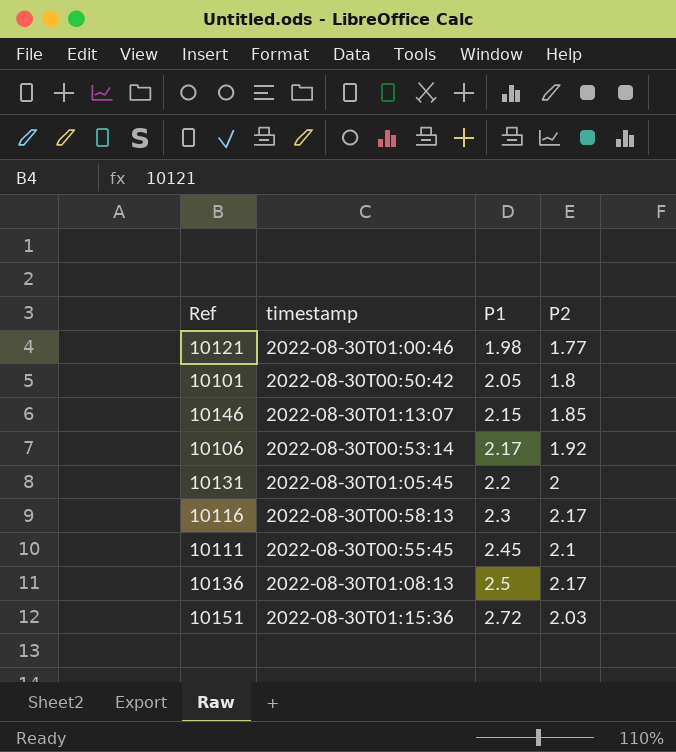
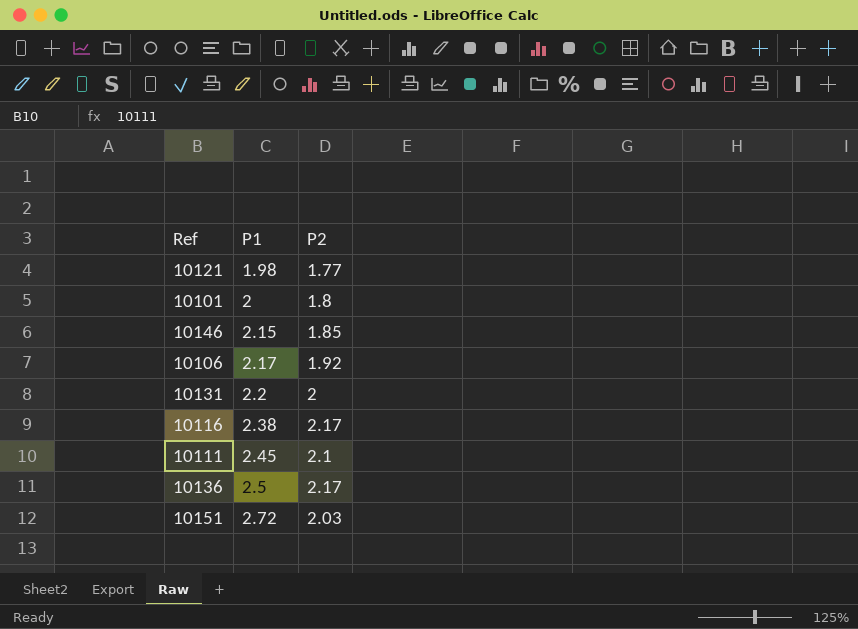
column timestamp | position: 2 -> none
10101 | P1: 2.05 -> 2
10116 | P1: 2.3 -> 2.38

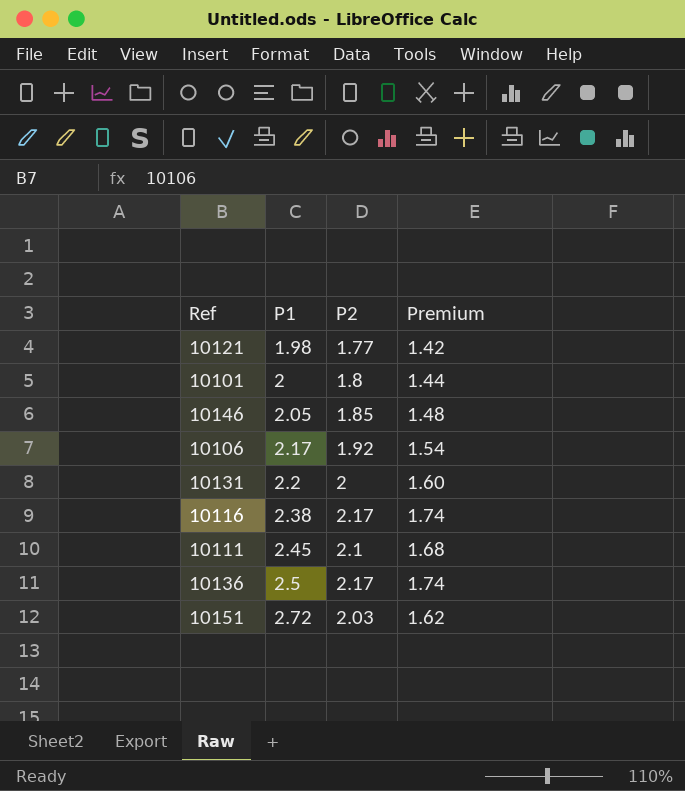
column Premium | formula: none -> [P2] * 0.8
10146 | P1: 2.15 -> 2.05

